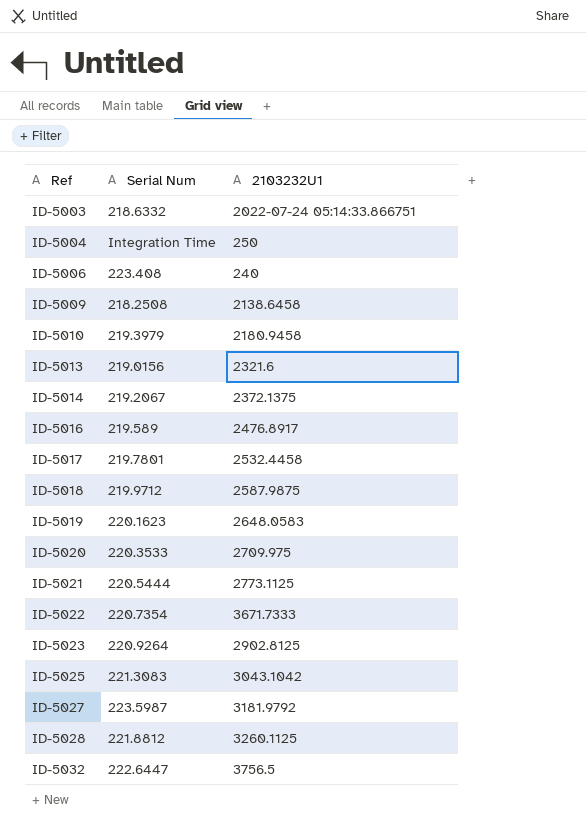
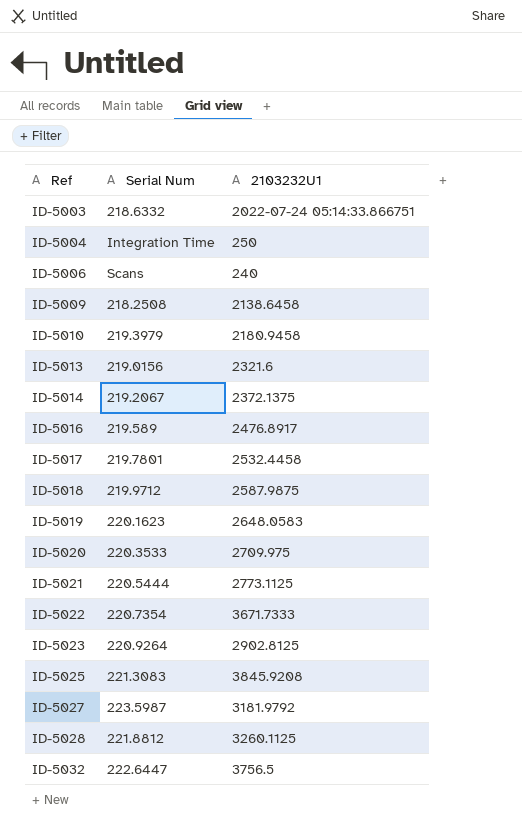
ID-5006 | Serial Num: 223.408 -> Scans
ID-5025 | 2103232U1: 3043.1042 -> 3845.9208

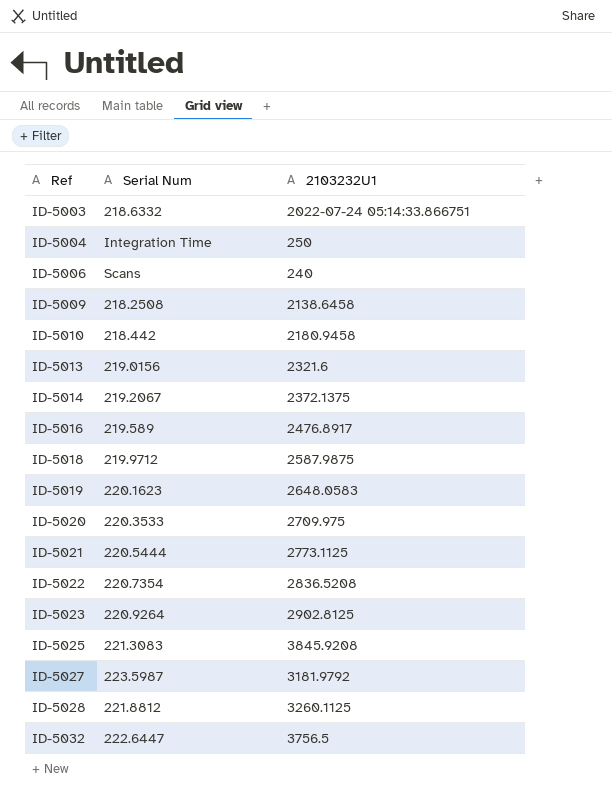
row ID-5017: 219.7801 | 2532.4458 -> none
ID-5010 | Serial Num: 219.3979 -> 218.442
ID-5022 | 2103232U1: 3671.7333 -> 2836.5208

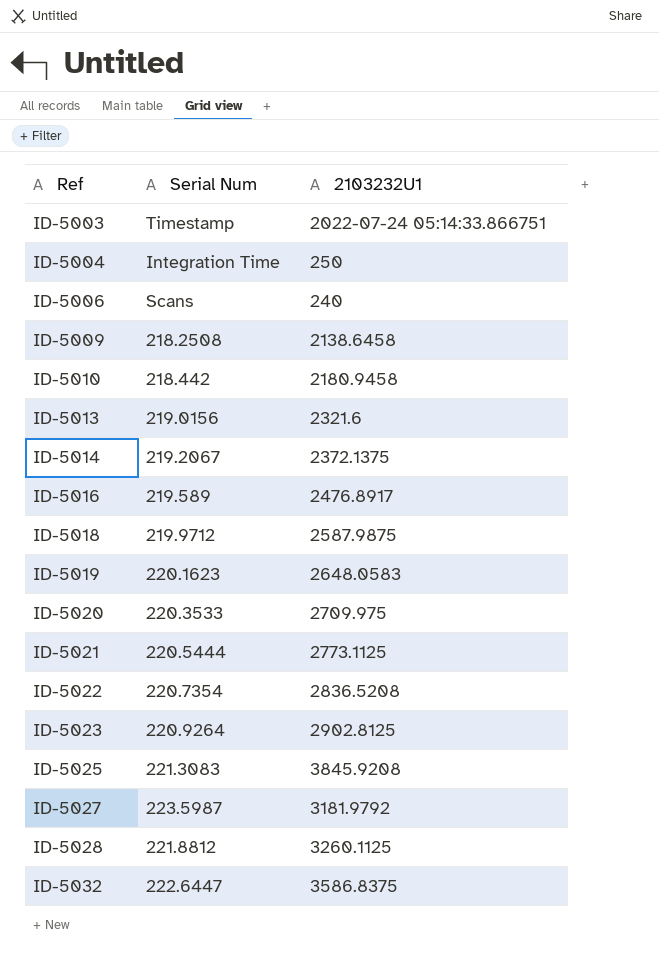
ID-5003 | Serial Num: 218.6332 -> Timestamp
ID-5032 | 2103232U1: 3756.5 -> 3586.8375

